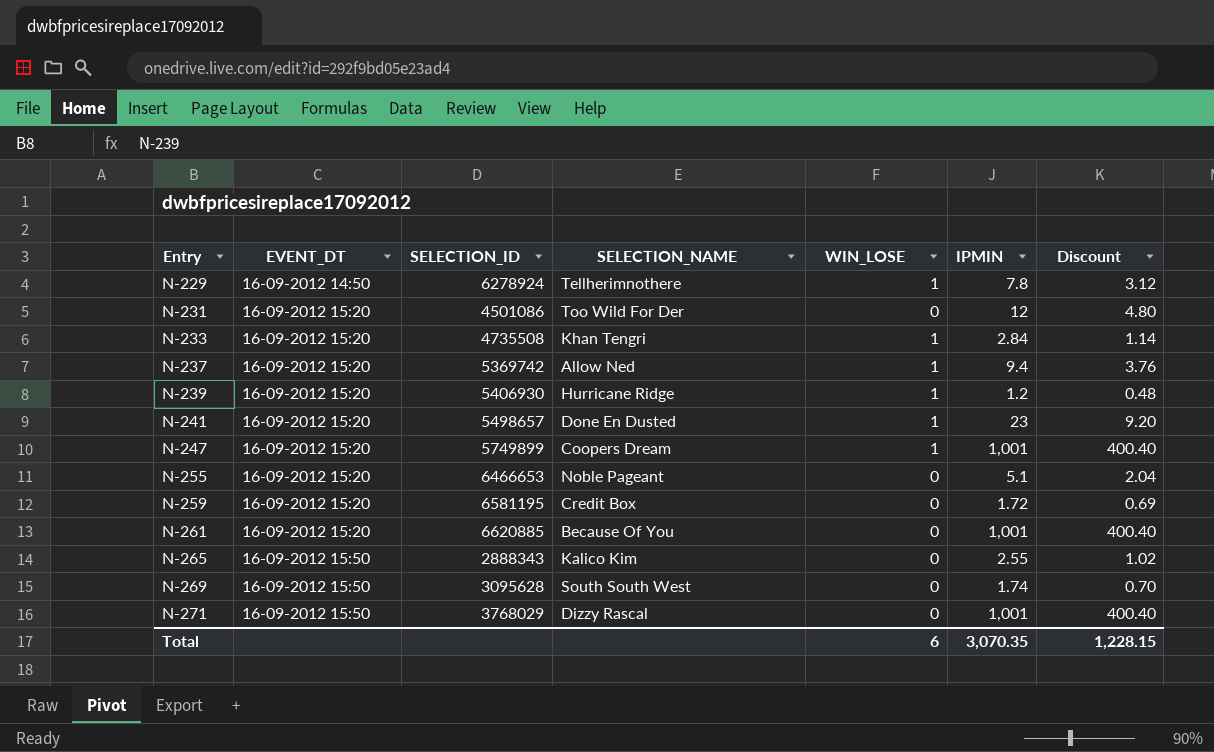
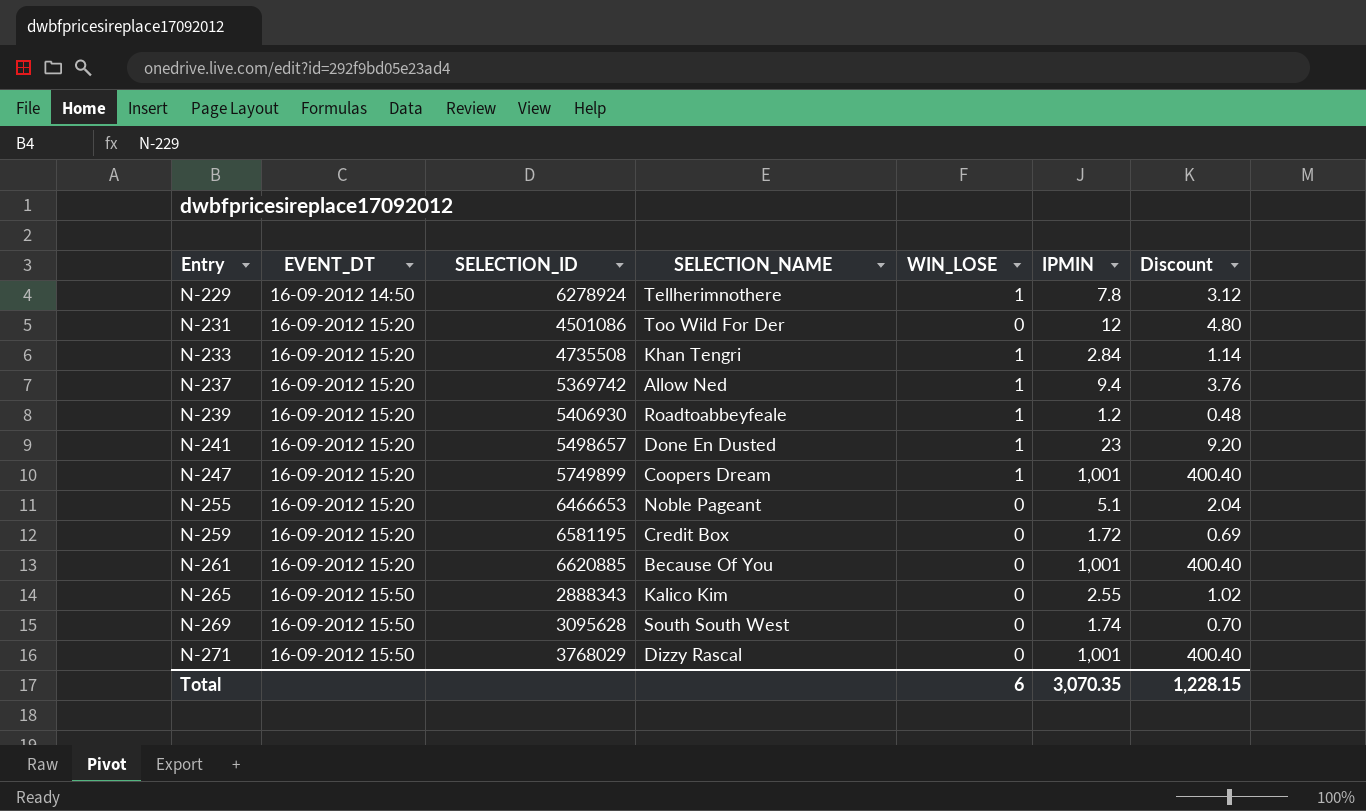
N-239 | SELECTION_NAME: Hurricane Ridge -> Roadtoabbeyfeale

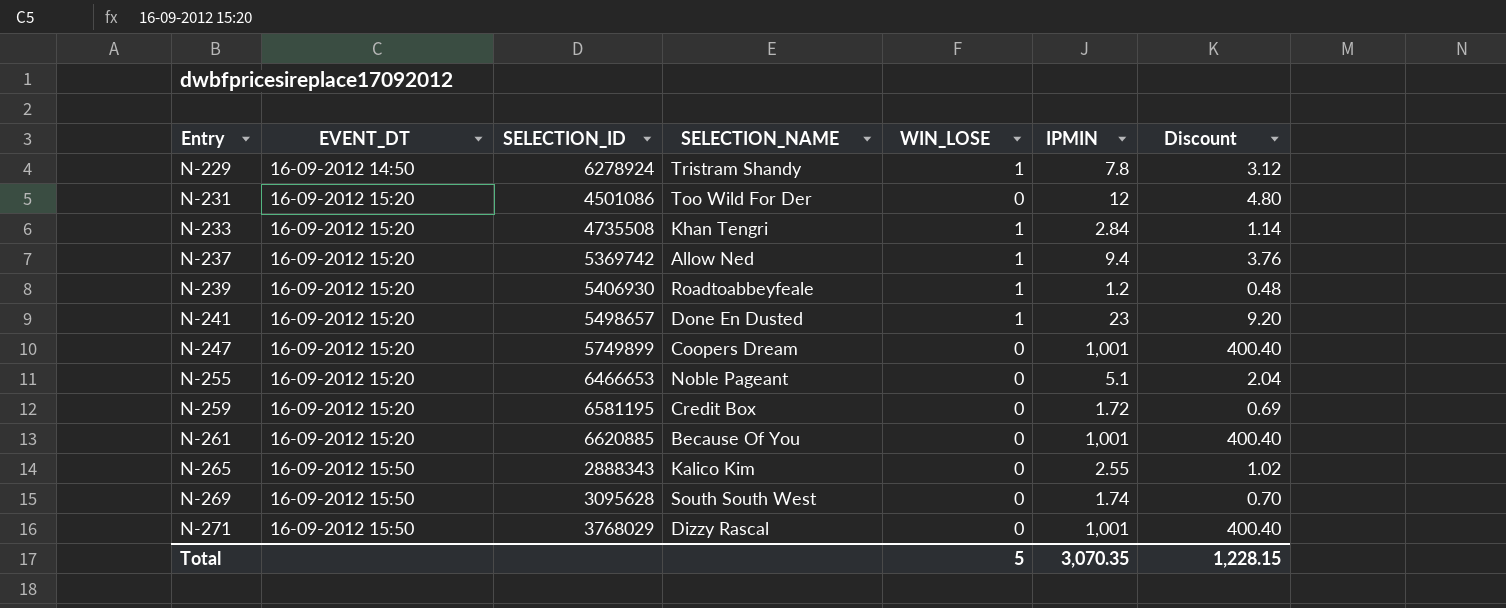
N-229 | SELECTION_NAME: Tellherimnothere -> Tristram Shandy
N-247 | WIN_LOSE: 1 -> 0
Total | WIN_LOSE: 6 -> 5

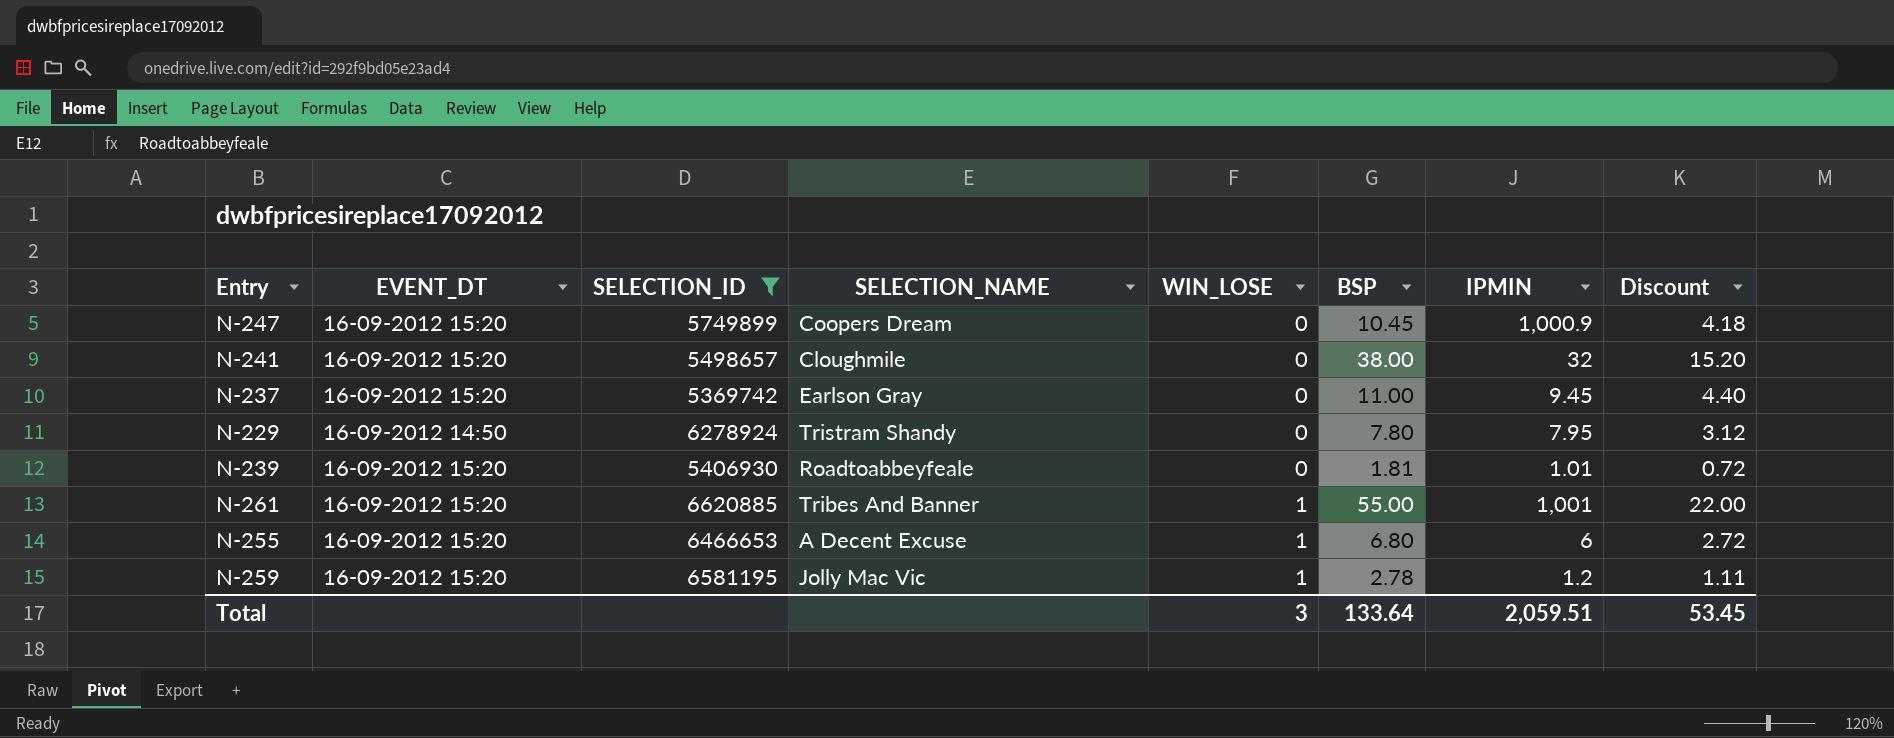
filter: none -> SELECTION_ID >= 5369742
row order: Entry ascending -> WIN_LOSE ascending
column BSP | position: none -> 6
column Discount | formula: [IPMIN] * 0.4 -> [BSP] * 0.4
N-247 | IPMIN: 1,001 -> 1,000.9
N-241 | SELECTION_NAME: Done En Dusted -> Cloughmile
N-241 | WIN_LOSE: 1 -> 0
N-241 | IPMIN: 23 -> 32
N-237 | SELECTION_NAME: Allow Ned -> Earlson Gray
N-237 | WIN_LOSE: 1 -> 0
N-237 | IPMIN: 9.4 -> 9.45
N-229 | WIN_LOSE: 1 -> 0
N-229 | IPMIN: 7.8 -> 7.95
N-239 | WIN_LOSE: 1 -> 0
N-239 | IPMIN: 1.2 -> 1.01
N-261 | SELECTION_NAME: Because Of You -> Tribes And Banner
N-261 | WIN_LOSE: 0 -> 1
N-255 | SELECTION_NAME: Noble Pageant -> A Decent Excuse
N-255 | WIN_LOSE: 0 -> 1
N-255 | IPMIN: 5.1 -> 6
N-259 | SELECTION_NAME: Credit Box -> Jolly Mac Vic
N-259 | WIN_LOSE: 0 -> 1
N-259 | IPMIN: 1.72 -> 1.2
Total | WIN_LOSE: 5 -> 3
Total | IPMIN: 3,070.35 -> 2,059.51
Total | Discount: 1,228.15 -> 53.45

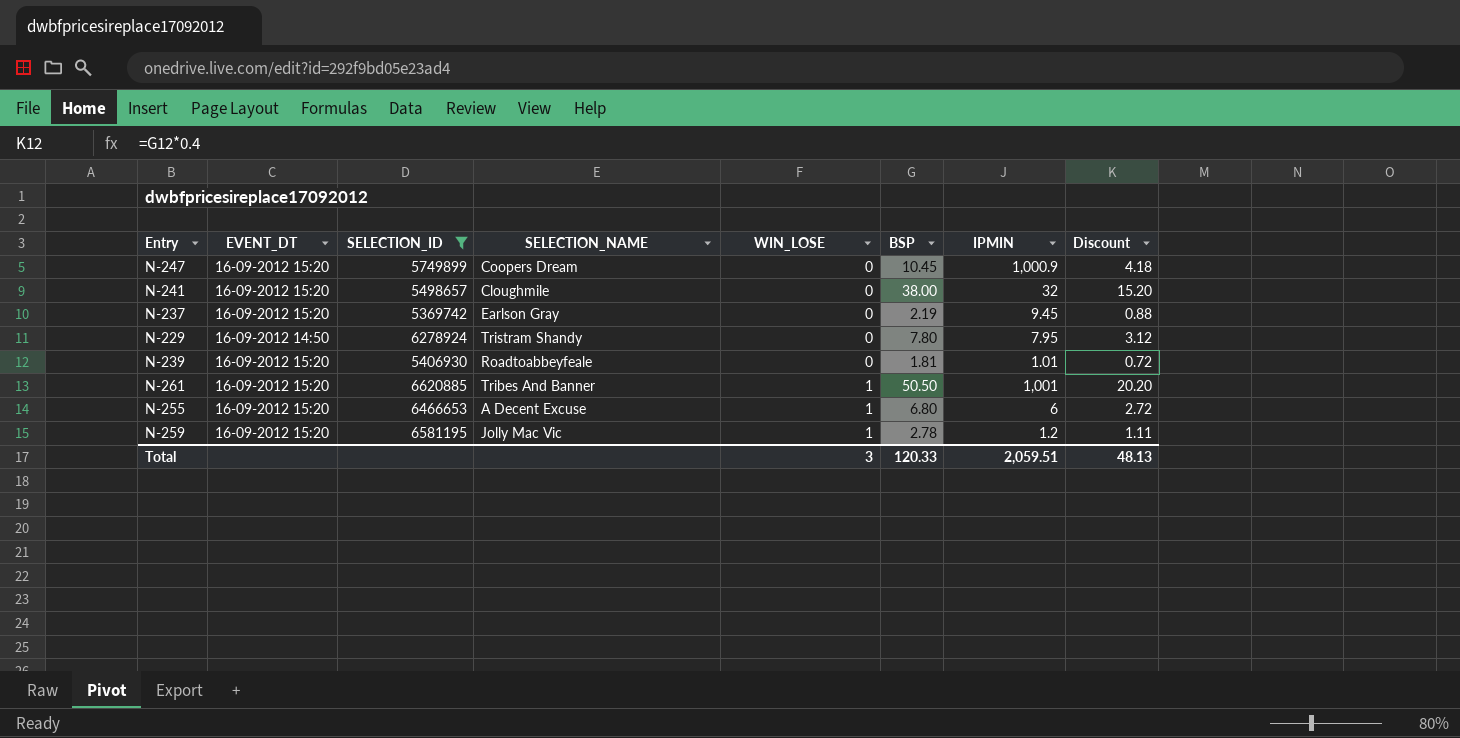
N-237 | BSP: 11.00 -> 2.19
N-237 | Discount: 4.40 -> 0.88
N-261 | BSP: 55.00 -> 50.50
N-261 | Discount: 22.00 -> 20.20
Total | BSP: 133.64 -> 120.33
Total | Discount: 53.45 -> 48.13

